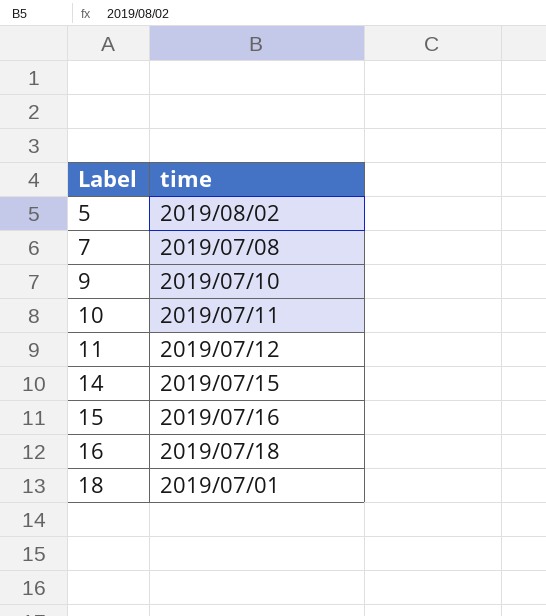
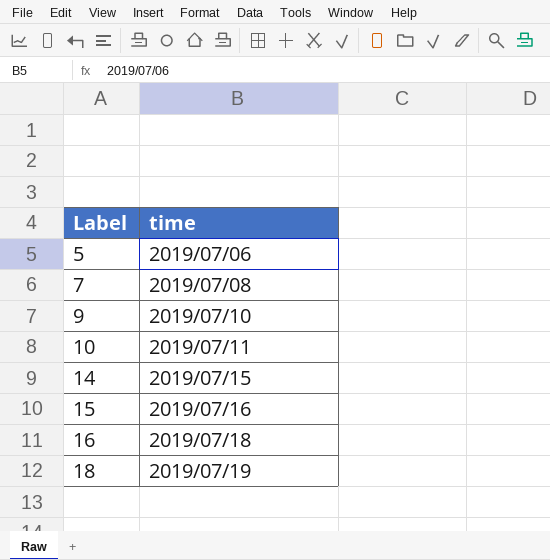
row 11: 2019/07/12 -> none
5 | time: 2019/08/02 -> 2019/07/06
18 | time: 2019/07/01 -> 2019/07/19

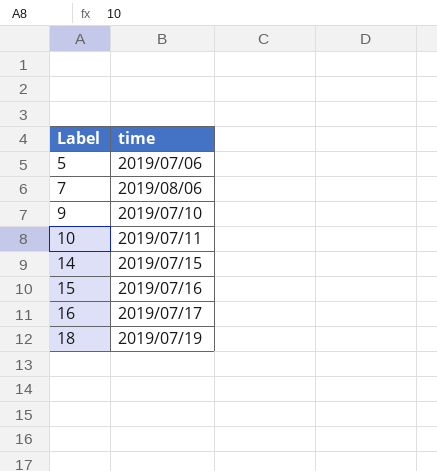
7 | time: 2019/07/08 -> 2019/08/06
16 | time: 2019/07/18 -> 2019/07/17

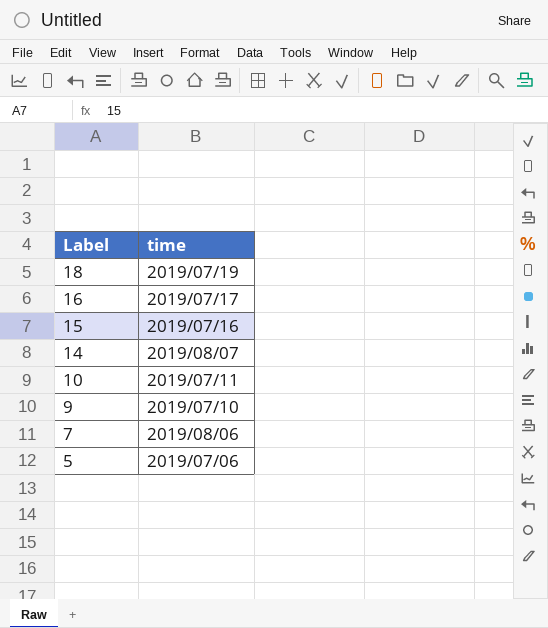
row order: Label ascending -> Label descending
14 | time: 2019/07/15 -> 2019/08/07

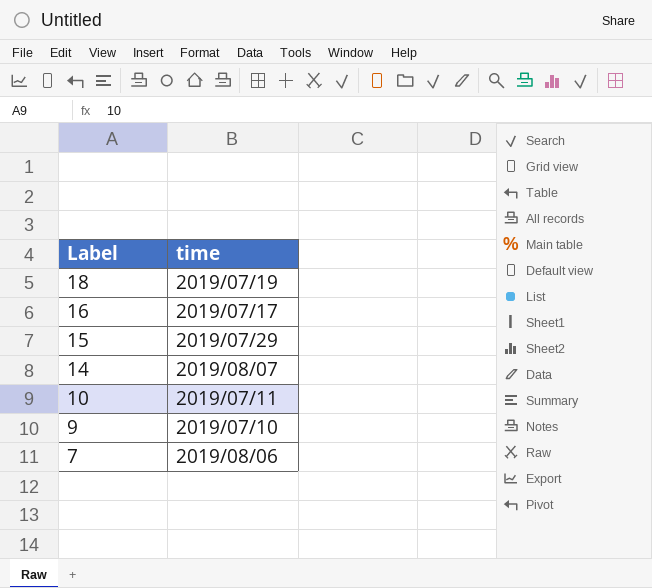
row 5: 2019/07/06 -> none
15 | time: 2019/07/16 -> 2019/07/29

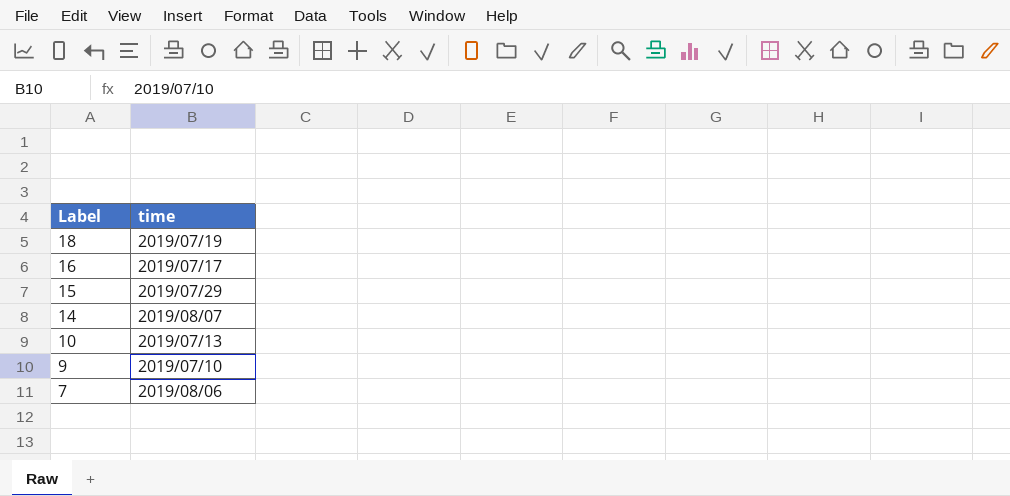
10 | time: 2019/07/11 -> 2019/07/13

